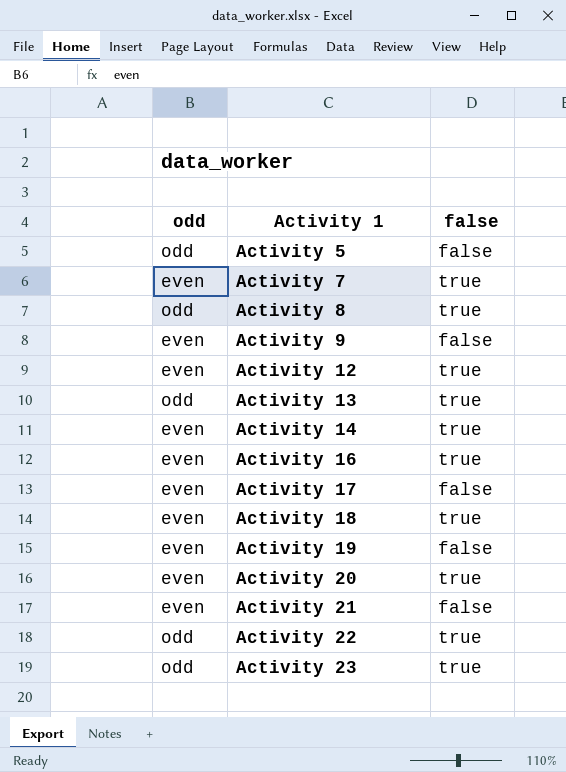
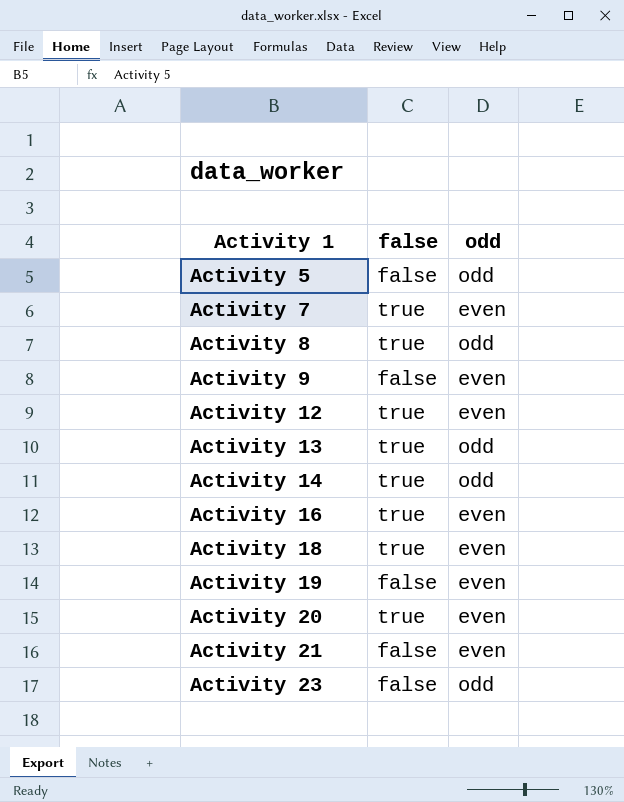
column odd | position: 1 -> 3
row Activity 17: even | false -> none
row Activity 22: odd | true -> none
Activity 14 | odd: even -> odd
Activity 23 | false: true -> false

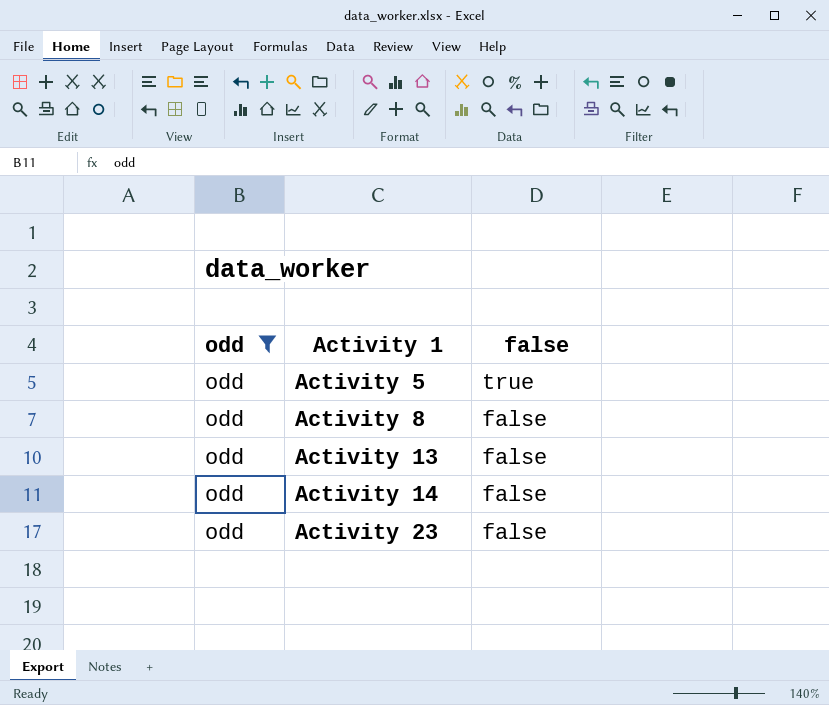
filter: none -> odd = odd
column odd | position: 3 -> 1
Activity 5 | false: false -> true
Activity 8 | false: true -> false
Activity 13 | false: true -> false
Activity 14 | false: true -> false

